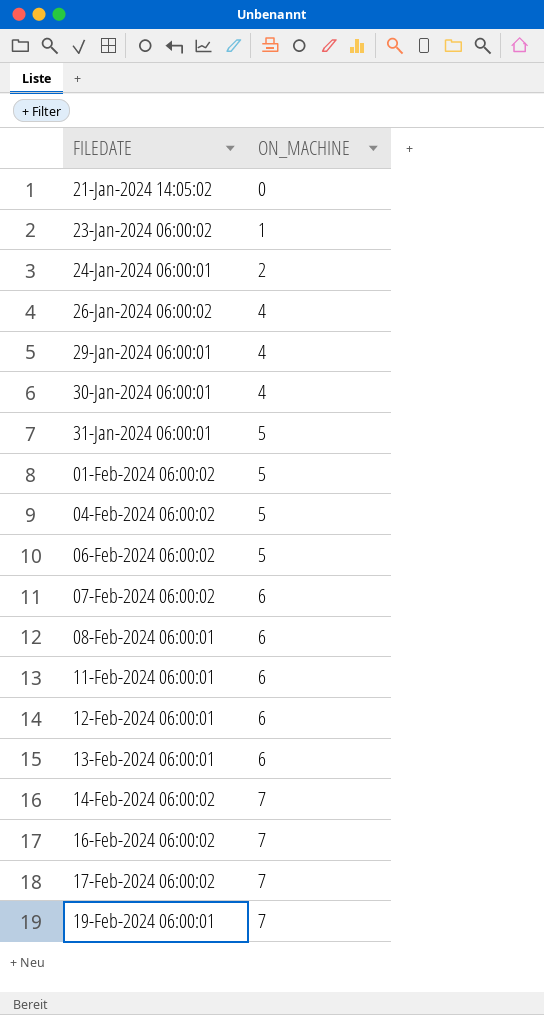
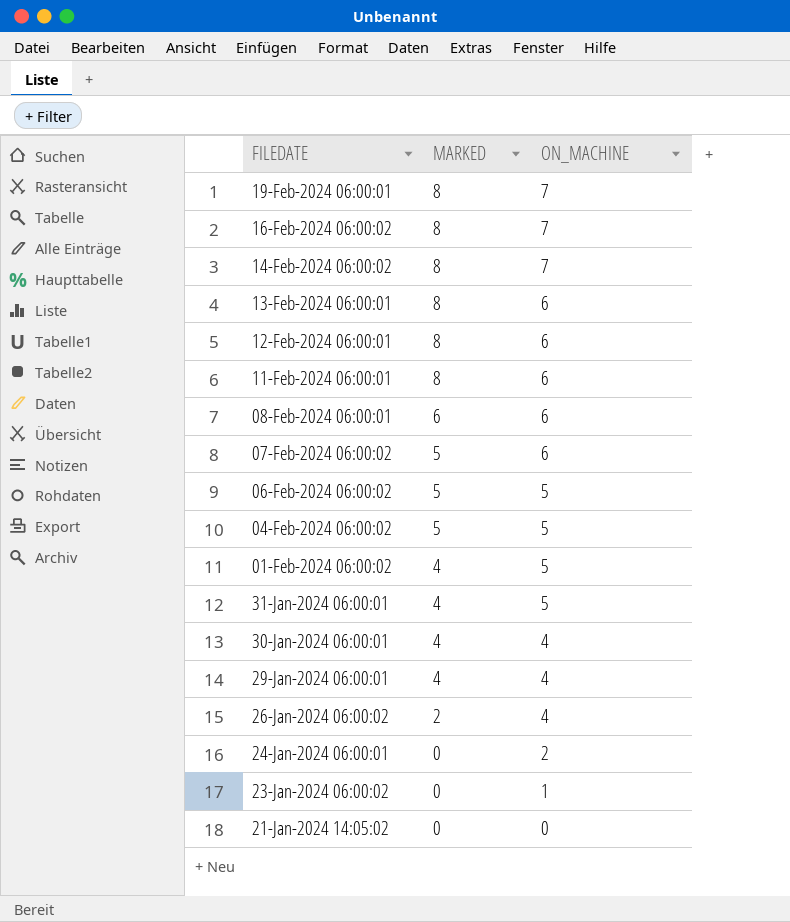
row order: FILEDATE ascending -> FILEDATE descending
column MARKED | position: none -> 2
row 17-Feb-2024 06:00:02: 7 -> none

